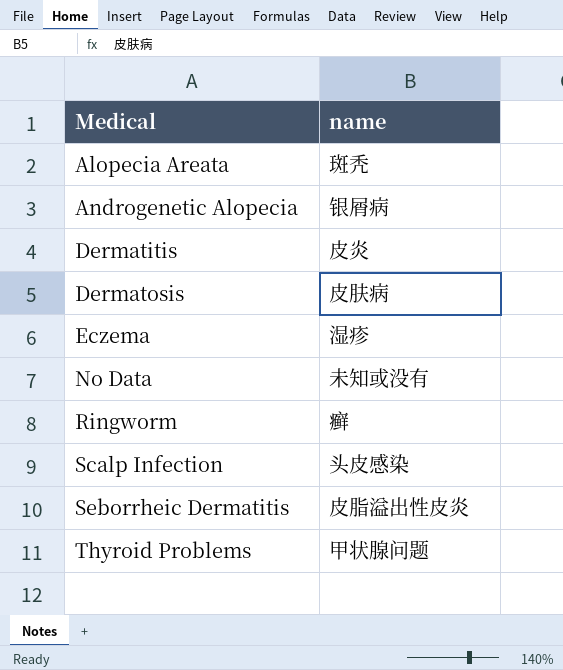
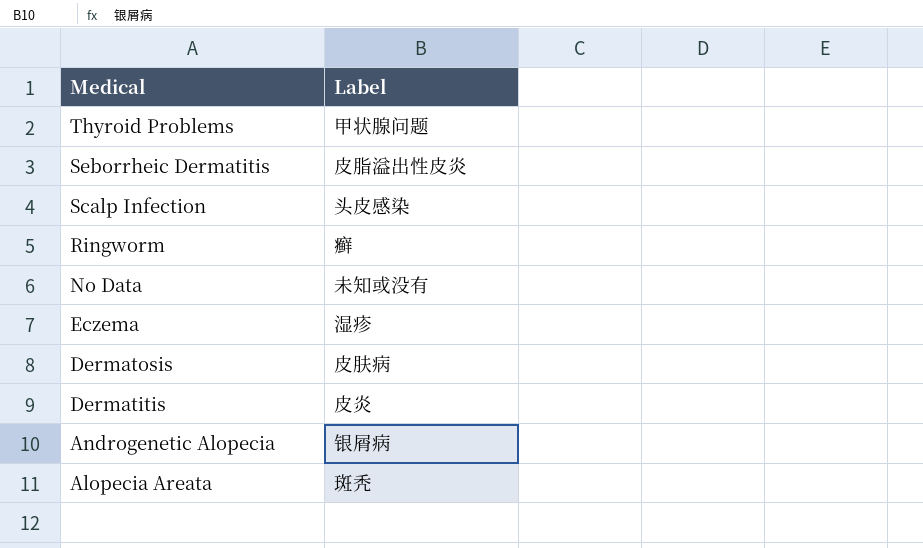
row order: Medical ascending -> Medical descending
column name: name -> Label

